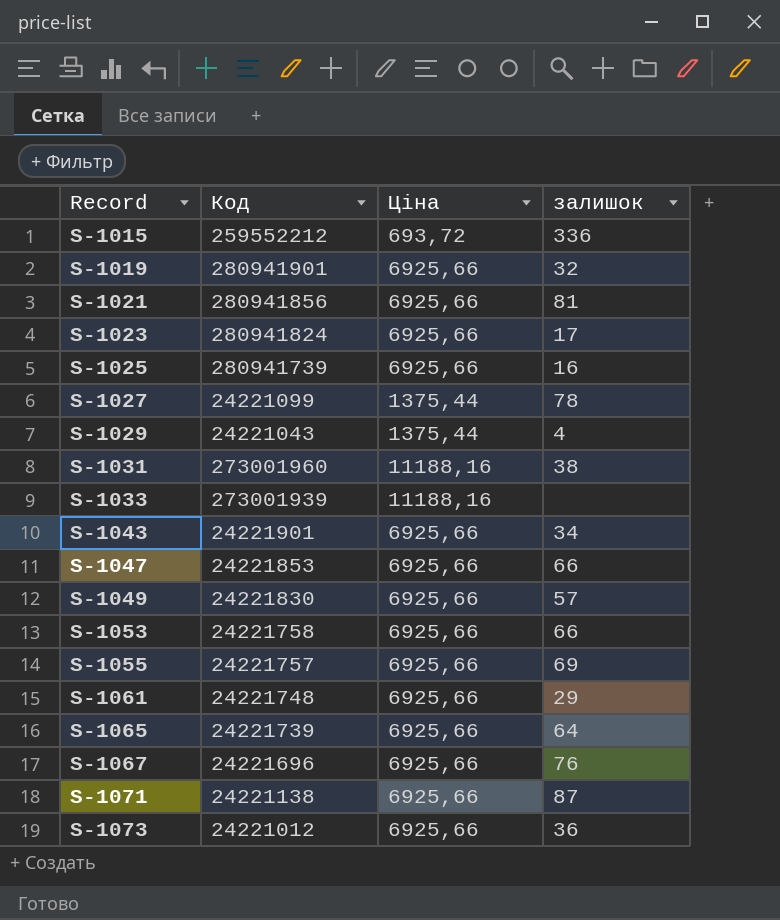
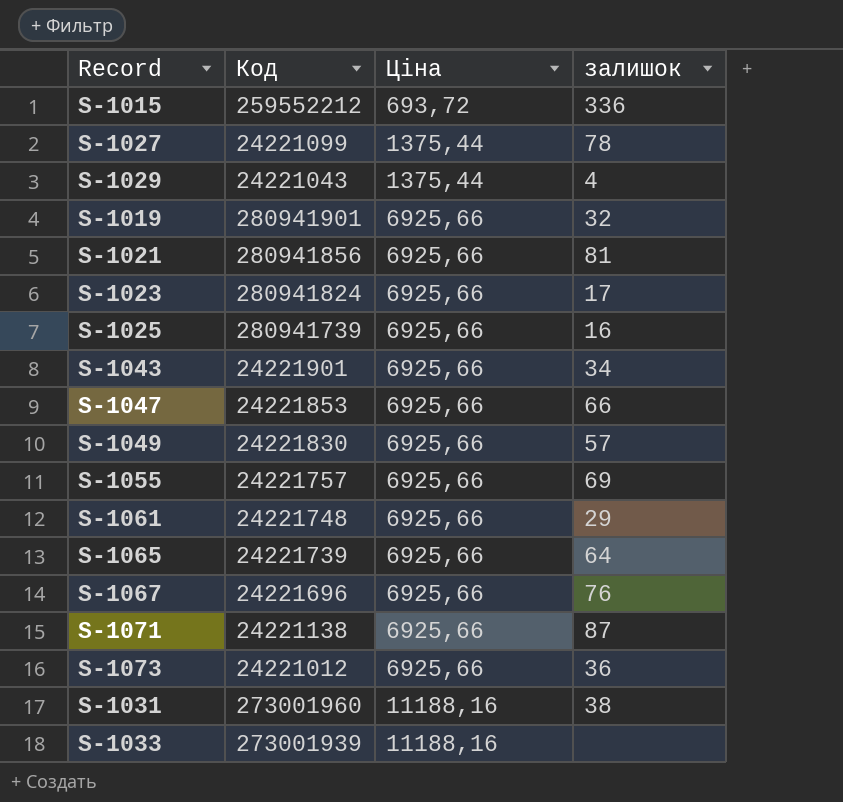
row order: Record ascending -> Ціна ascending
row S-1053: 24221758 | 6925,66 | 66 -> none

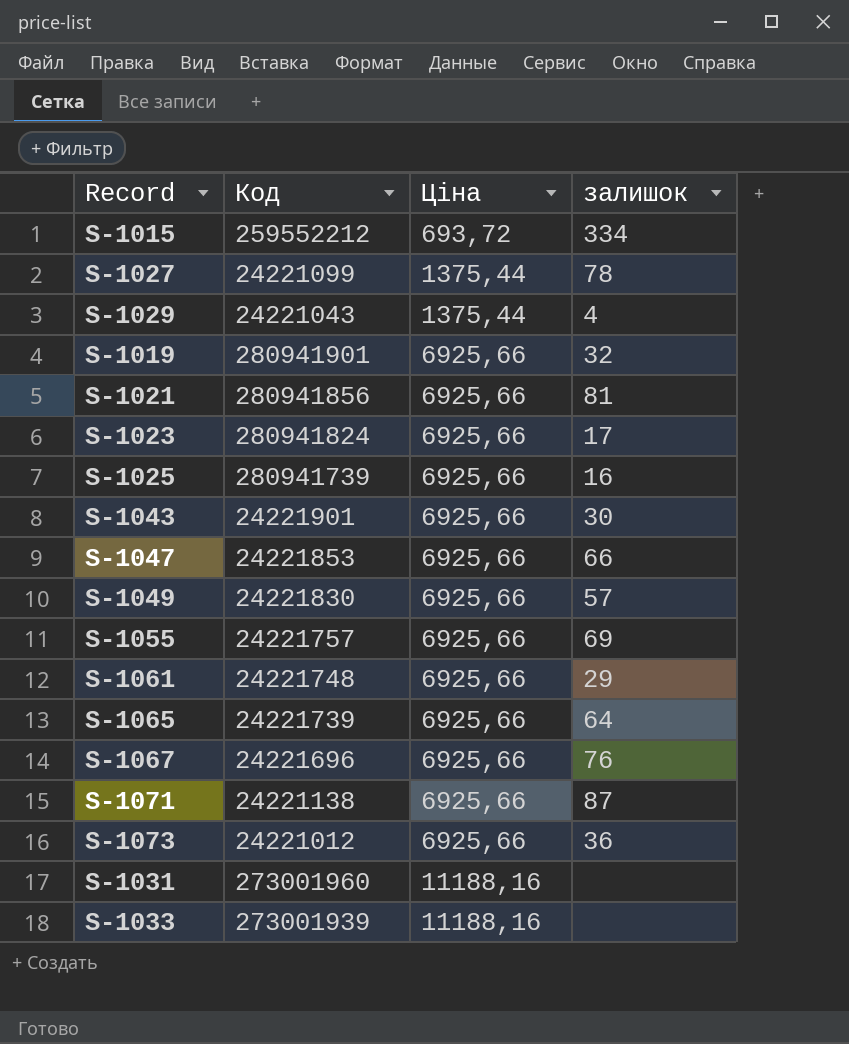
S-1015 | залишок: 336 -> 334
S-1043 | залишок: 34 -> 30
S-1031 | залишок: 38 -> none

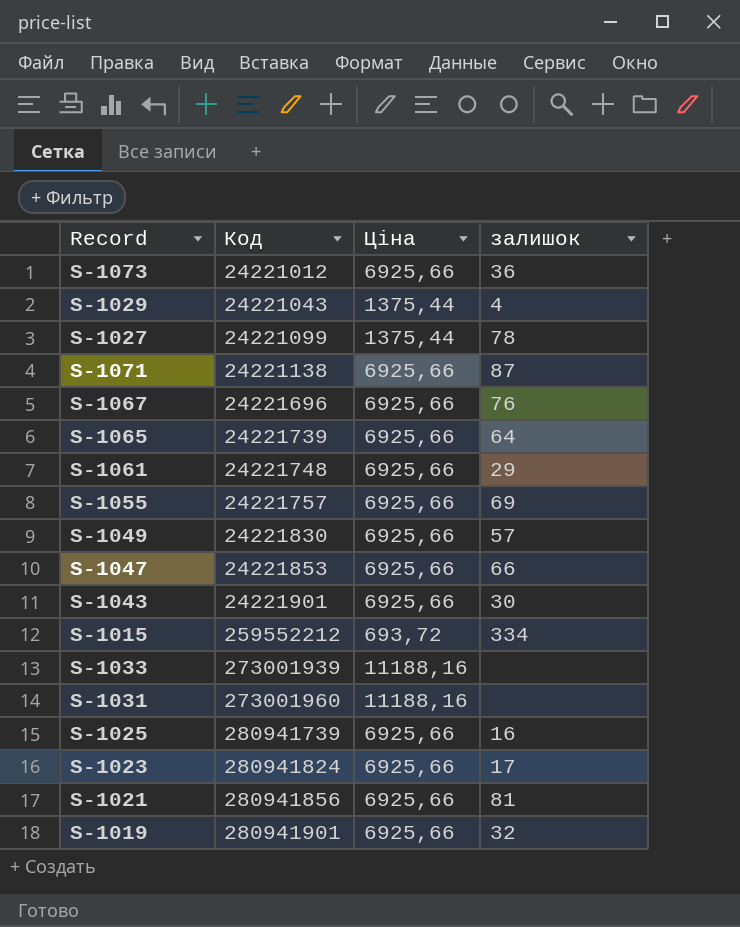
row order: Ціна ascending -> Код ascending

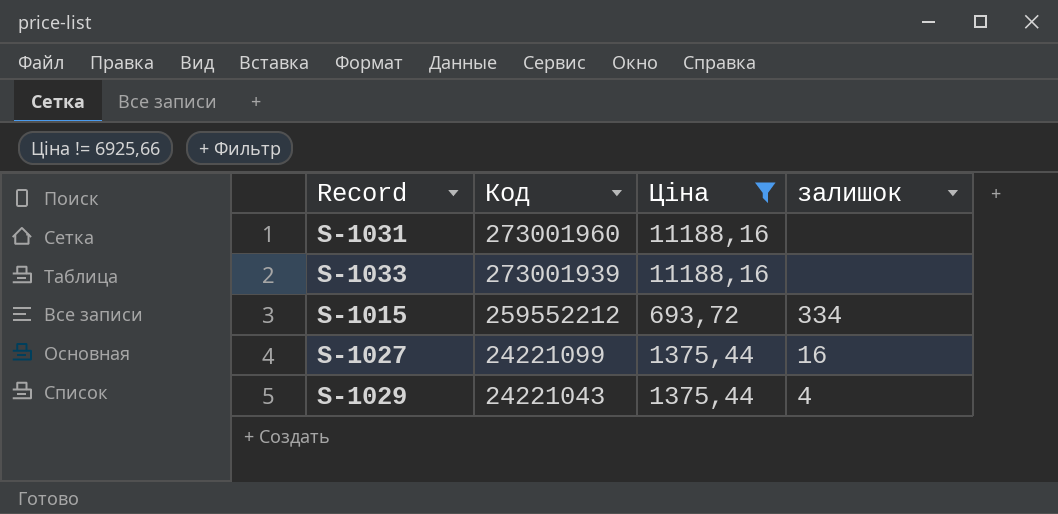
filter: none -> Ціна != 6925,66
row order: Код ascending -> Код descending
S-1027 | залишок: 78 -> 16

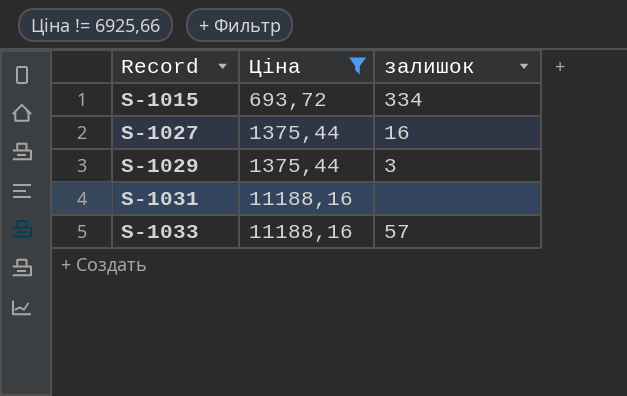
row order: Код descending -> Record ascending
column Код | position: 2 -> none
S-1029 | залишок: 4 -> 3
S-1033 | залишок: none -> 57

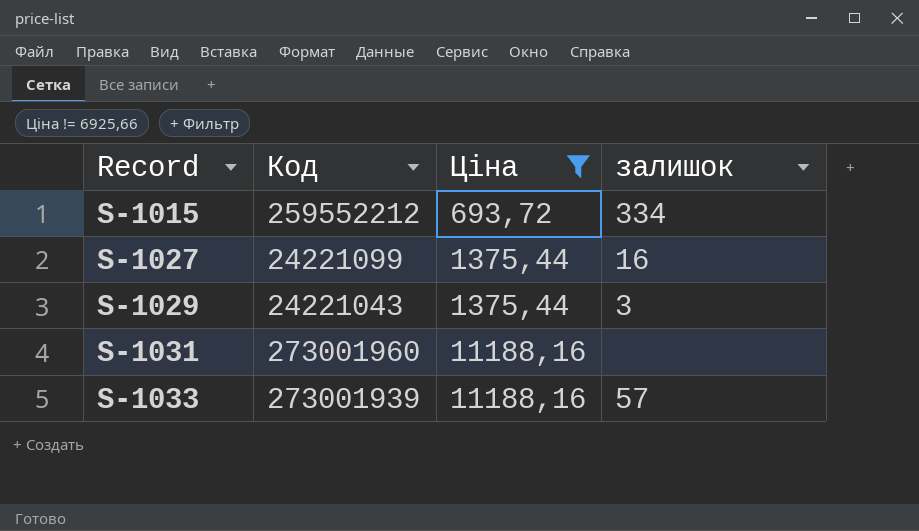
column Код | position: none -> 2

